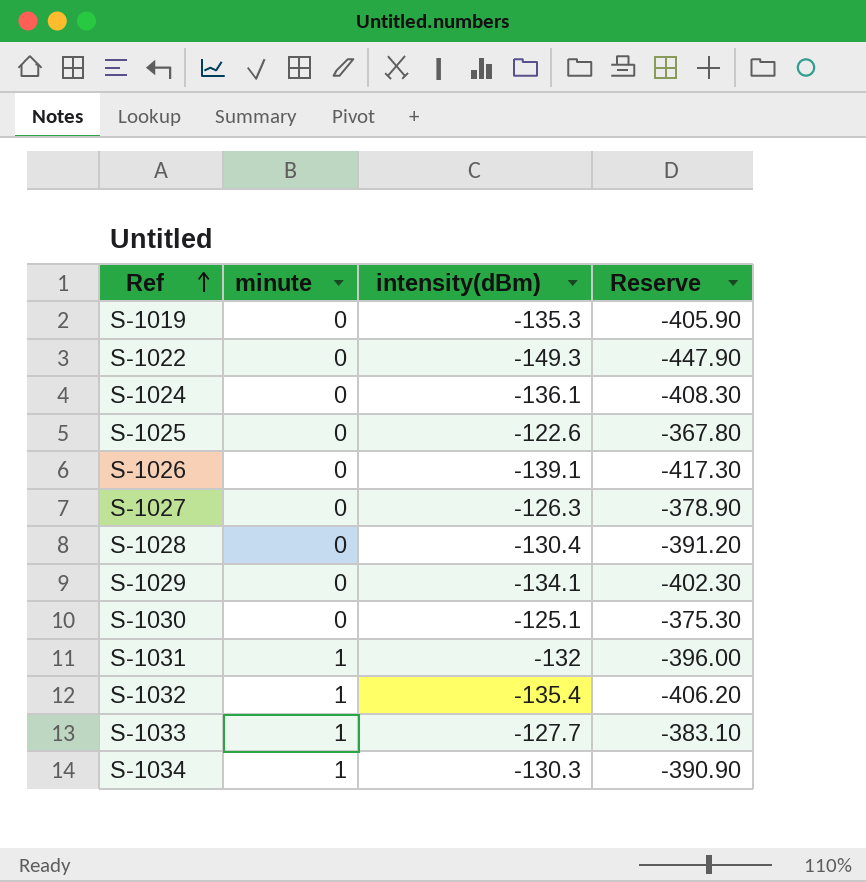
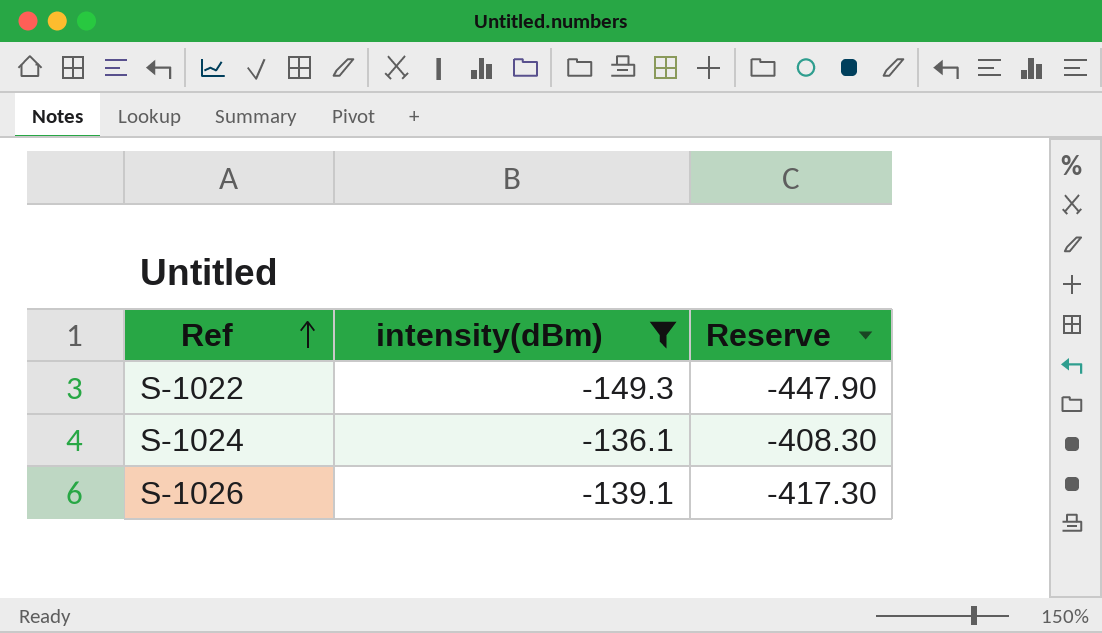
filter: none -> intensity(dBm) <= -136.1
column minute | position: 2 -> none

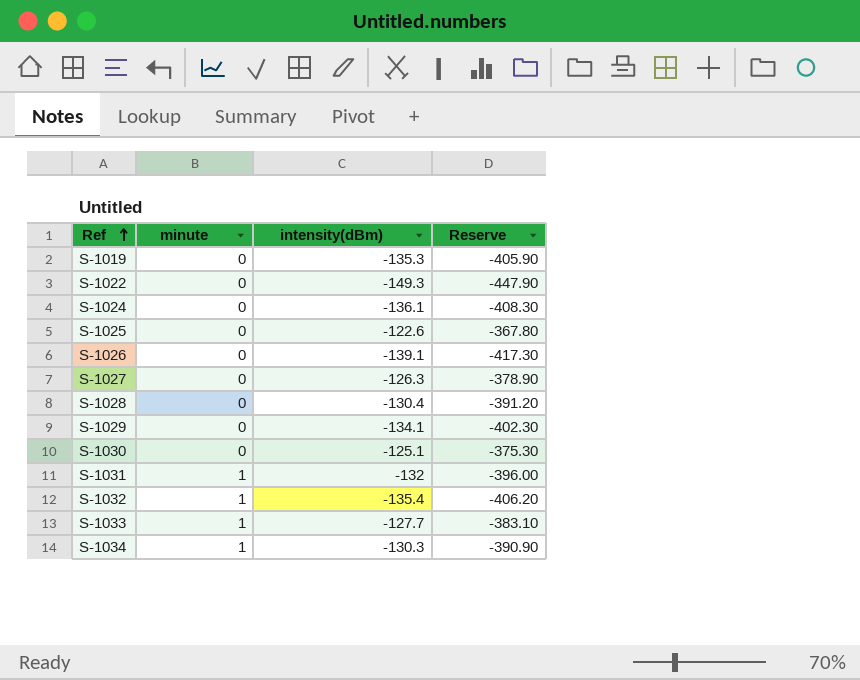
filter: intensity(dBm) <= -136.1 -> none
column minute | position: none -> 2

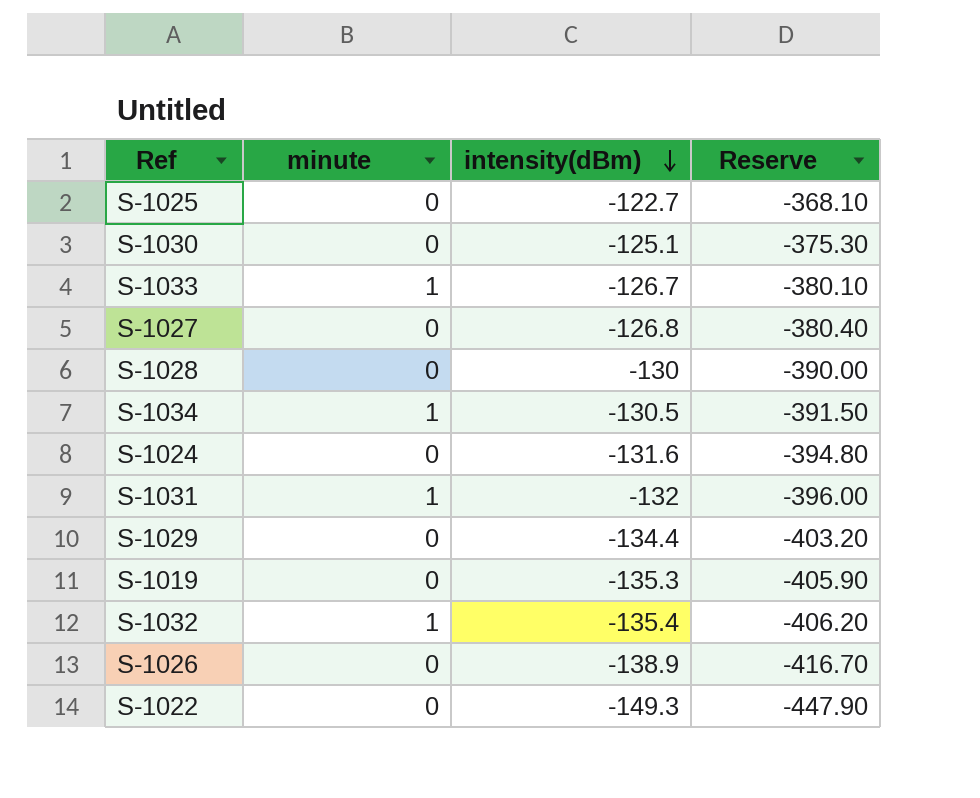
row order: Ref ascending -> intensity(dBm) descending
S-1025 | intensity(dBm): -122.6 -> -122.7
S-1025 | Reserve: -367.80 -> -368.10
S-1033 | intensity(dBm): -127.7 -> -126.7
S-1033 | Reserve: -383.10 -> -380.10
S-1027 | intensity(dBm): -126.3 -> -126.8
S-1027 | Reserve: -378.90 -> -380.40
S-1028 | intensity(dBm): -130.4 -> -130
S-1028 | Reserve: -391.20 -> -390.00
S-1034 | intensity(dBm): -130.3 -> -130.5
S-1034 | Reserve: -390.90 -> -391.50
S-1024 | intensity(dBm): -136.1 -> -131.6
S-1024 | Reserve: -408.30 -> -394.80
S-1029 | intensity(dBm): -134.1 -> -134.4
S-1029 | Reserve: -402.30 -> -403.20
S-1026 | intensity(dBm): -139.1 -> -138.9
S-1026 | Reserve: -417.30 -> -416.70

